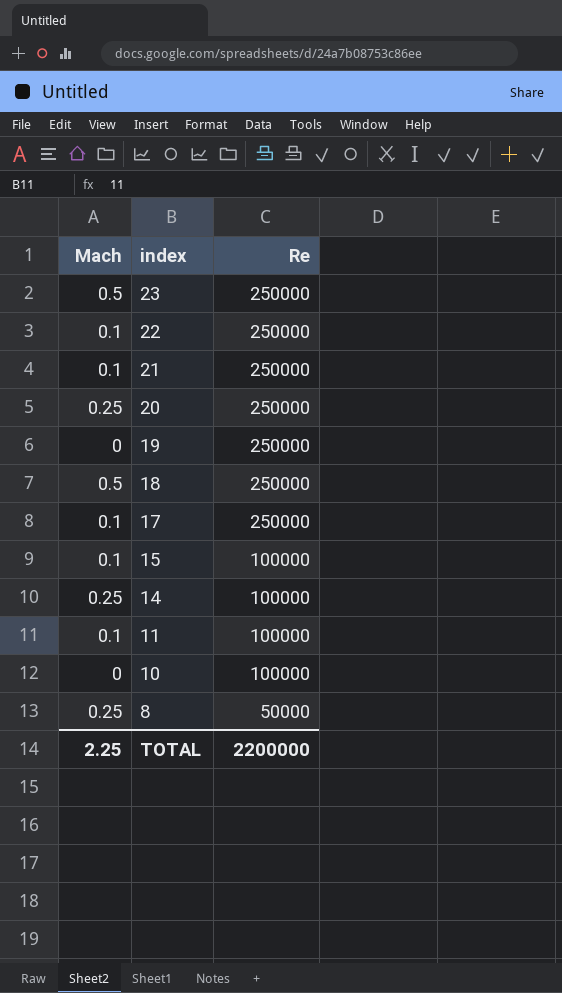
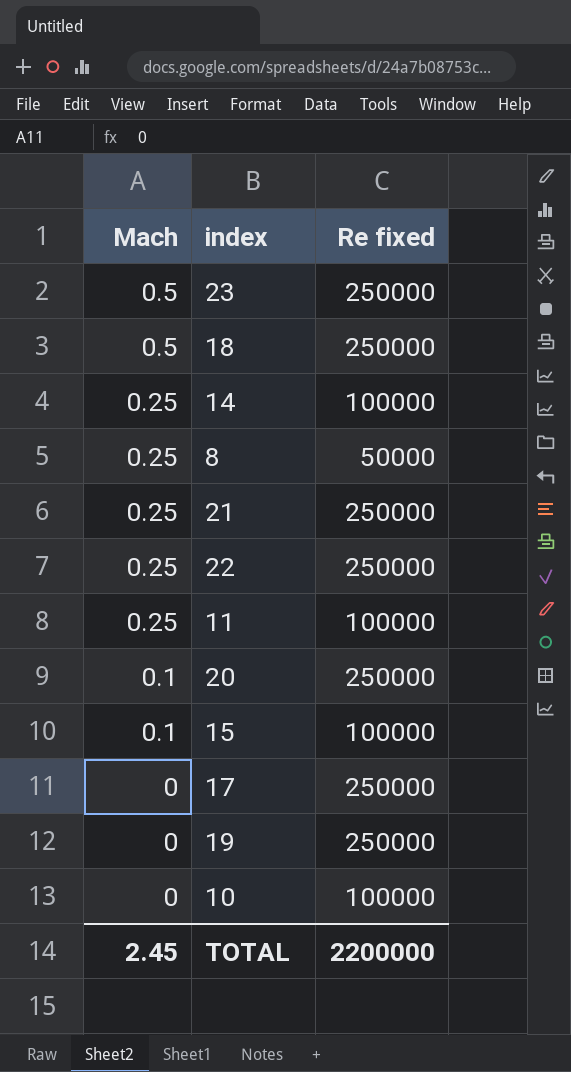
row order: index descending -> Mach descending
column name: Re -> Re fixed
21 | Mach: 0.1 -> 0.25
22 | Mach: 0.1 -> 0.25
11 | Mach: 0.1 -> 0.25
20 | Mach: 0.25 -> 0.1
17 | Mach: 0.1 -> 0
TOTAL | Mach: 2.25 -> 2.45

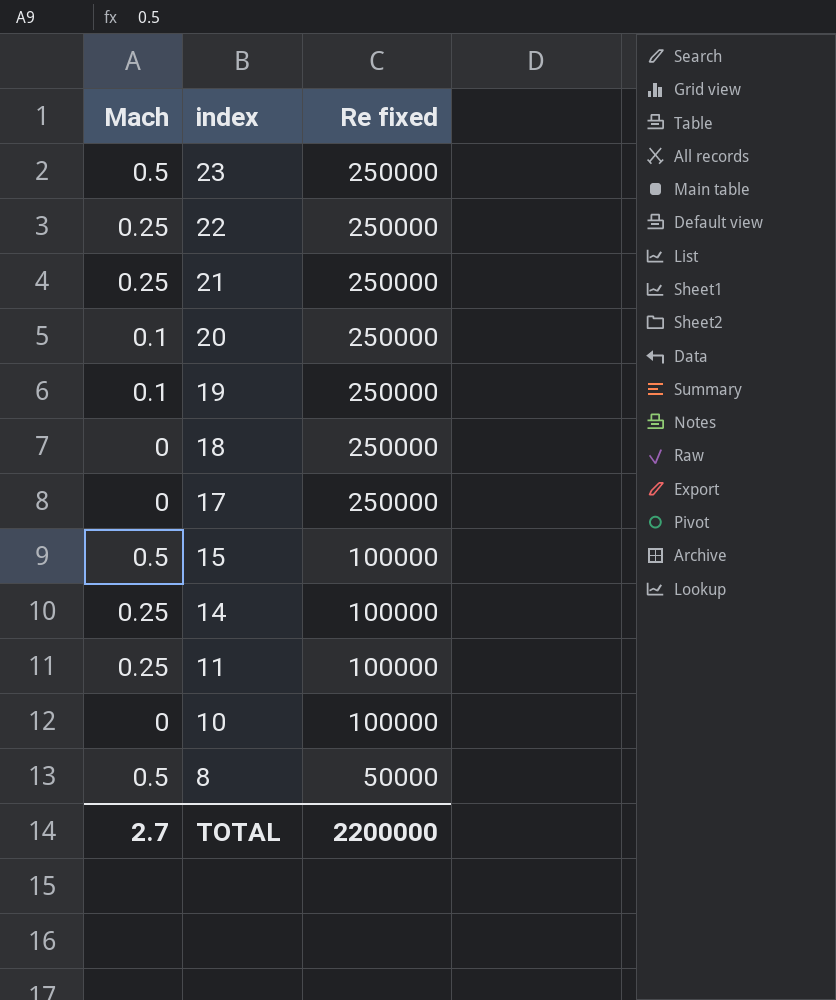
row order: Mach descending -> index descending
19 | Mach: 0 -> 0.1
18 | Mach: 0.5 -> 0
15 | Mach: 0.1 -> 0.5
8 | Mach: 0.25 -> 0.5
TOTAL | Mach: 2.45 -> 2.7

